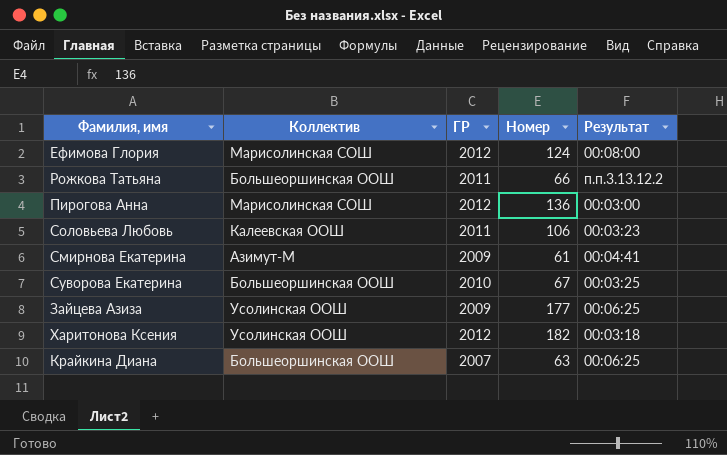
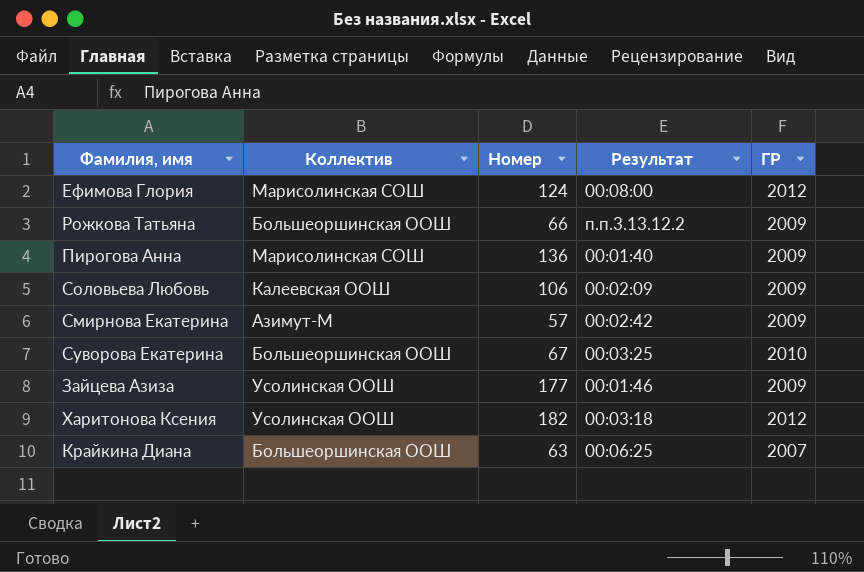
column ГР | position: 3 -> 5
Рожкова Татьяна | ГР: 2011 -> 2009
Пирогова Анна | Результат: 00:03:00 -> 00:01:40
Пирогова Анна | ГР: 2012 -> 2009
Соловьева Любовь | Результат: 00:03:23 -> 00:02:09
Соловьева Любовь | ГР: 2011 -> 2009
Смирнова Екатерина | Номер: 61 -> 57
Смирнова Екатерина | Результат: 00:04:41 -> 00:02:42
Зайцева Азиза | Результат: 00:06:25 -> 00:01:46

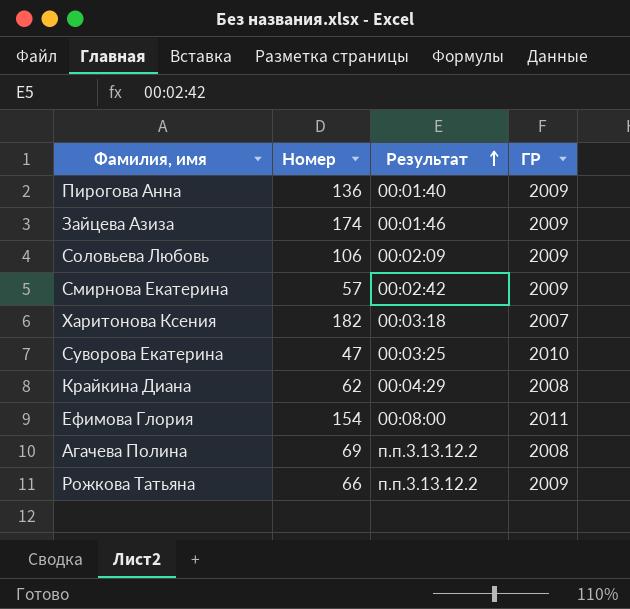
row order: none -> Результат ascending
column Коллектив | position: 2 -> none
Зайцева Азиза | Номер: 177 -> 174
Харитонова Ксения | ГР: 2012 -> 2007
Суворова Екатерина | Номер: 67 -> 47
Крайкина Диана | Номер: 63 -> 62
Крайкина Диана | Результат: 00:06:25 -> 00:04:29
Крайкина Диана | ГР: 2007 -> 2008
Ефимова Глория | Номер: 124 -> 154
Ефимова Глория | ГР: 2012 -> 2011
row Агачева Полина: none -> 69 | п.п.3.13.12.2 | 2008

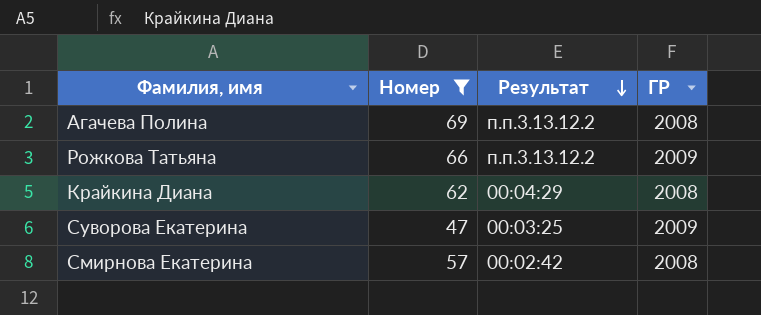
filter: none -> Номер <= 69
row order: Результат ascending -> Результат descending
Суворова Екатерина | ГР: 2010 -> 2009
Смирнова Екатерина | ГР: 2009 -> 2008

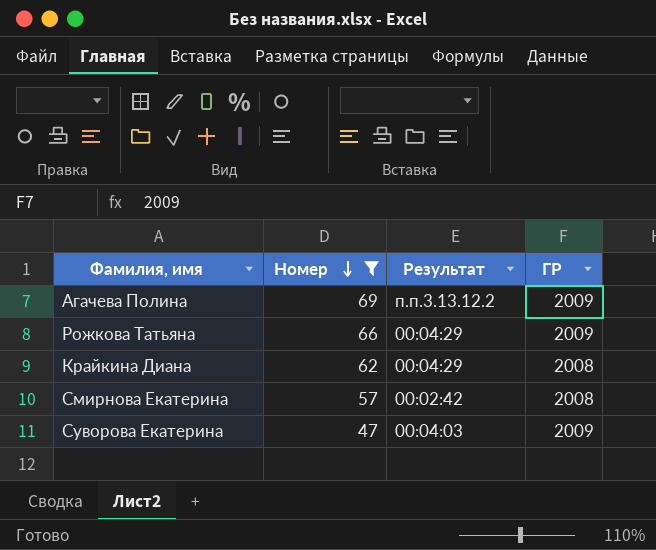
row order: Результат descending -> Номер descending
Агачева Полина | ГР: 2008 -> 2009
Рожкова Татьяна | Результат: п.п.3.13.12.2 -> 00:04:29
Суворова Екатерина | Результат: 00:03:25 -> 00:04:03

